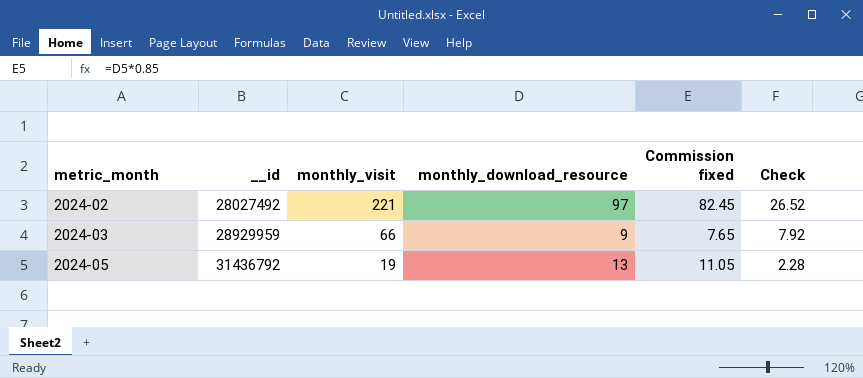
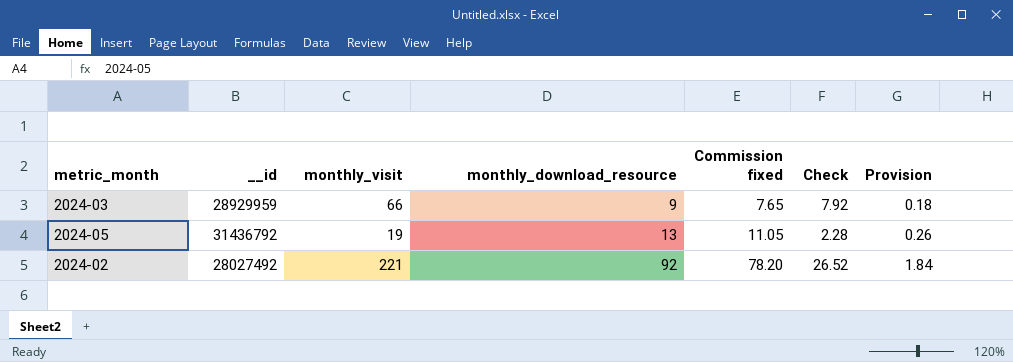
row order: metric_month ascending -> monthly_download_resource ascending
column Provision | formula: none -> [monthly_download_resource] * 0.02
2024-02 | monthly_download_resource: 97 -> 92
2024-02 | Commission fixed: 82.45 -> 78.20

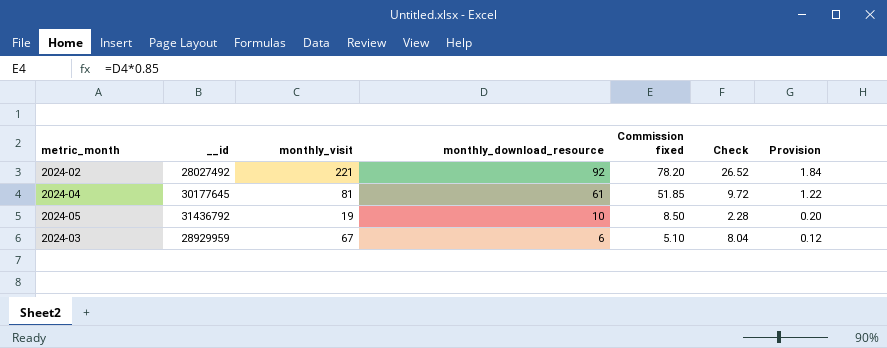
row order: monthly_download_resource ascending -> monthly_download_resource descending
row 2024-04: none -> 30177645 | 81 | 61 | 51.85 | 9.72 | 1.22
2024-05 | monthly_download_resource: 13 -> 10
2024-05 | Commission fixed: 11.05 -> 8.50
2024-05 | Provision: 0.26 -> 0.20
2024-03 | monthly_visit: 66 -> 67
2024-03 | monthly_download_resource: 9 -> 6
2024-03 | Commission fixed: 7.65 -> 5.10
2024-03 | Check: 7.92 -> 8.04
2024-03 | Provision: 0.18 -> 0.12

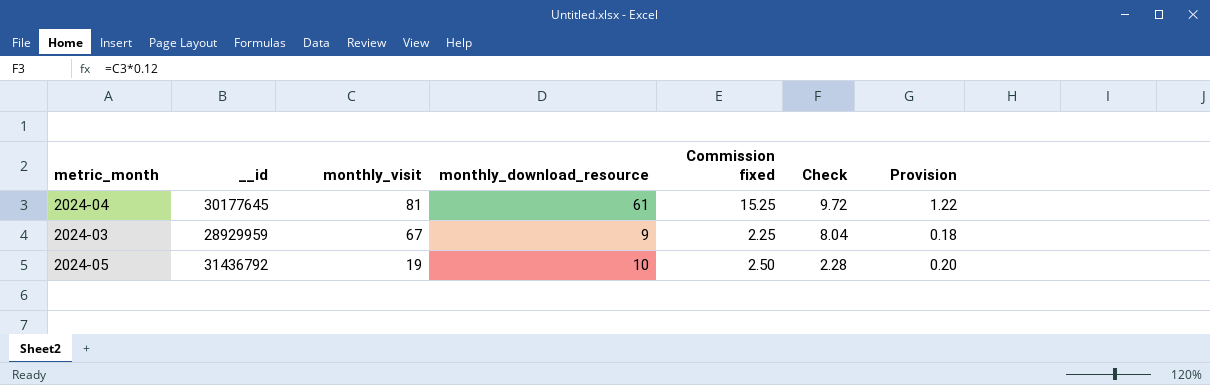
row order: monthly_download_resource descending -> monthly_visit descending
column Commission fixed | formula: [monthly_download_resource] * 0.85 -> [monthly_download_resource] * 0.25
row 2024-02: 28027492 | 221 | 92 | 78.20 | 26.52 | 1.84 -> none
2024-03 | monthly_download_resource: 6 -> 9
2024-03 | Provision: 0.12 -> 0.18

